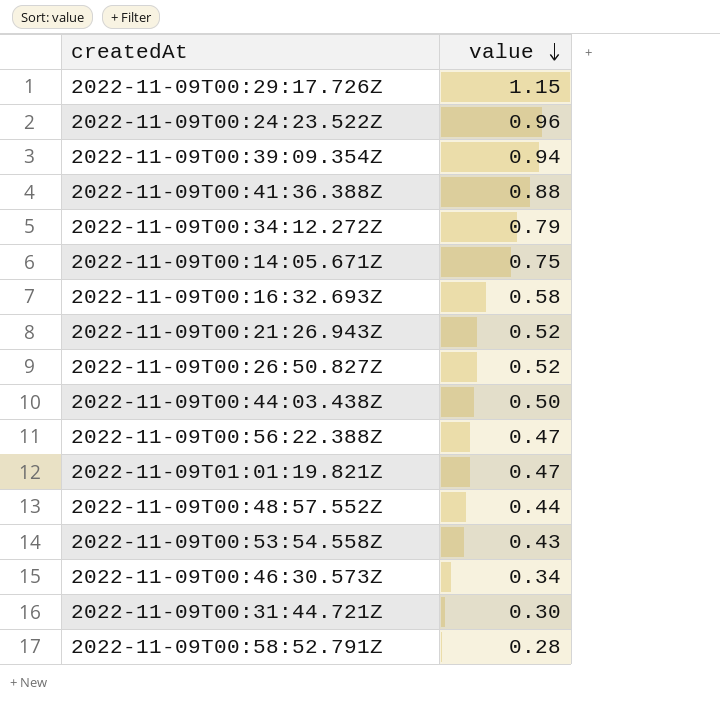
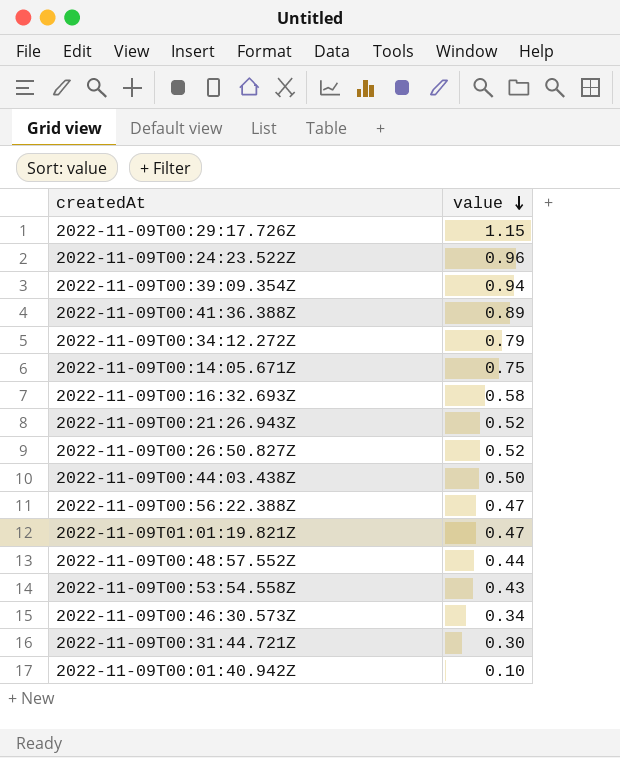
row 2022-11-09T00:58:52.791Z: 0.28 -> none
2022-11-09T00:41:36.388Z | value: 0.88 -> 0.89
row 2022-11-09T00:01:40.942Z: none -> 0.10

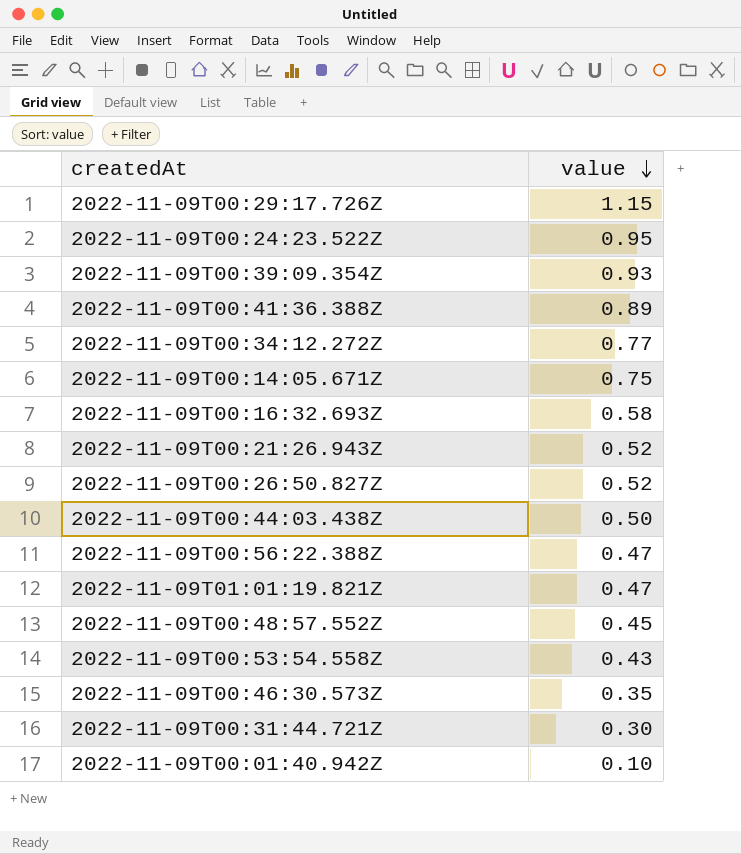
2022-11-09T00:24:23.522Z | value: 0.96 -> 0.95
2022-11-09T00:39:09.354Z | value: 0.94 -> 0.93
2022-11-09T00:34:12.272Z | value: 0.79 -> 0.77
2022-11-09T00:48:57.552Z | value: 0.44 -> 0.45
2022-11-09T00:46:30.573Z | value: 0.34 -> 0.35

